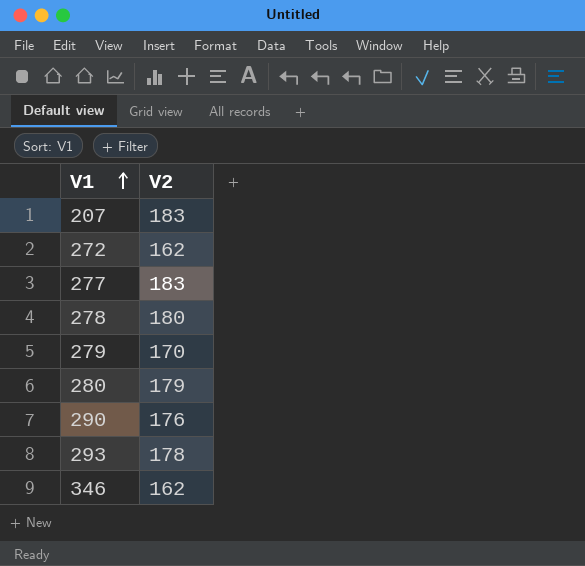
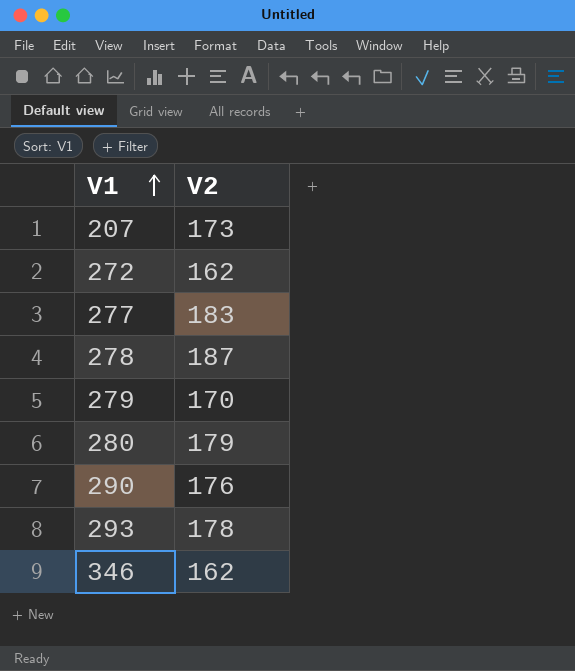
207 | V2: 183 -> 173
278 | V2: 180 -> 187

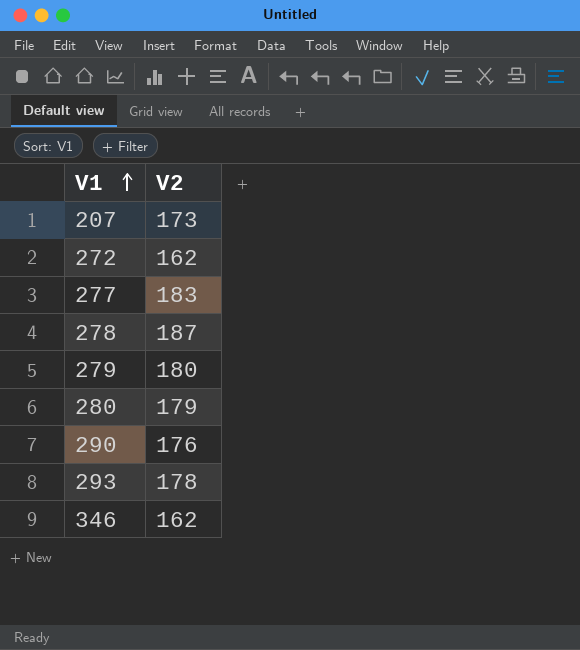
279 | V2: 170 -> 180

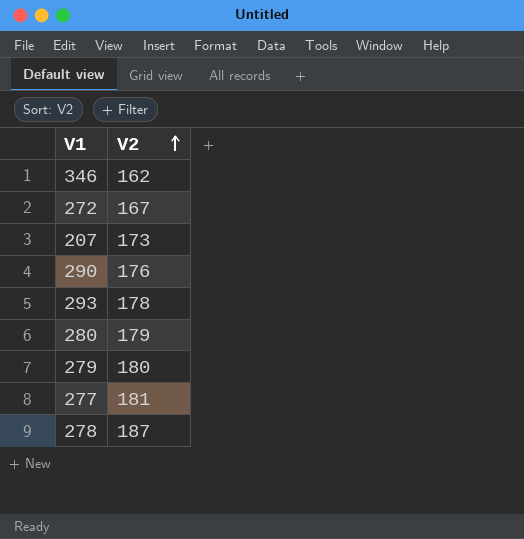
row order: V1 ascending -> V2 ascending
272 | V2: 162 -> 167
277 | V2: 183 -> 181

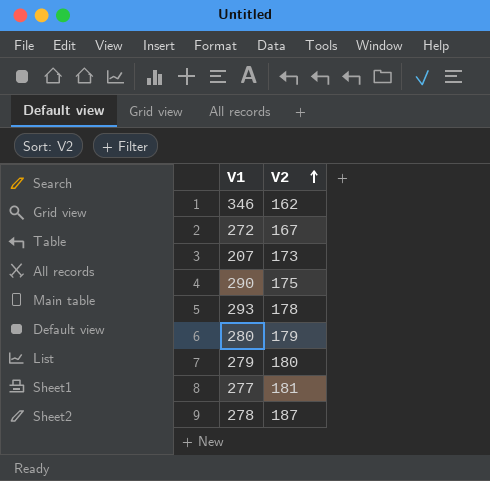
290 | V2: 176 -> 175

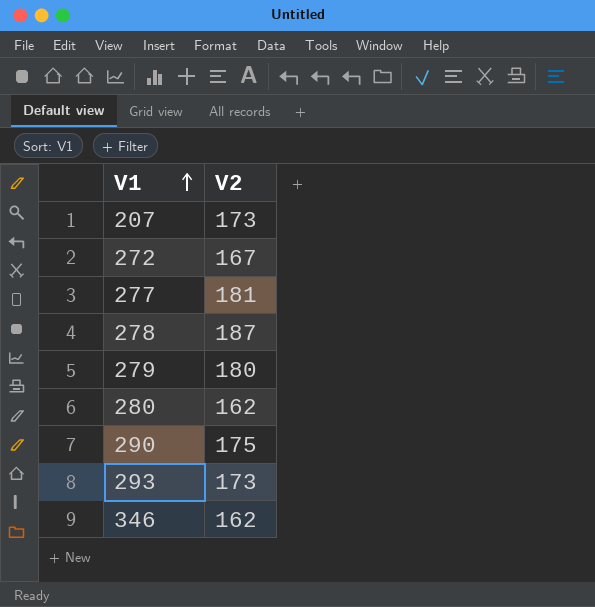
row order: V2 ascending -> V1 ascending
280 | V2: 179 -> 162
293 | V2: 178 -> 173

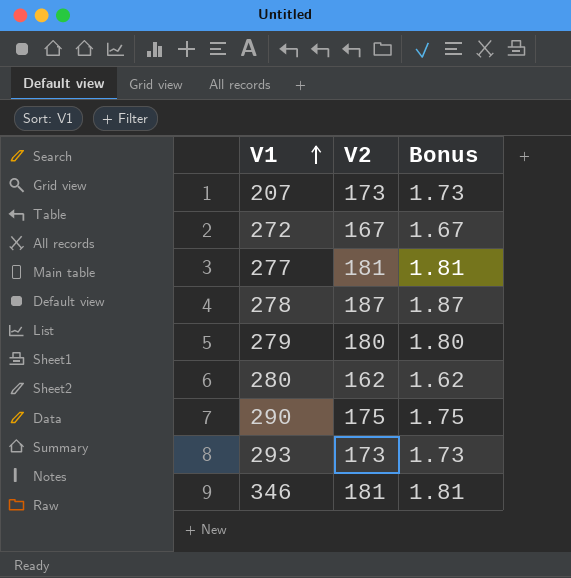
column Bonus | formula: none -> [V2] * 0.01
346 | V2: 162 -> 181

